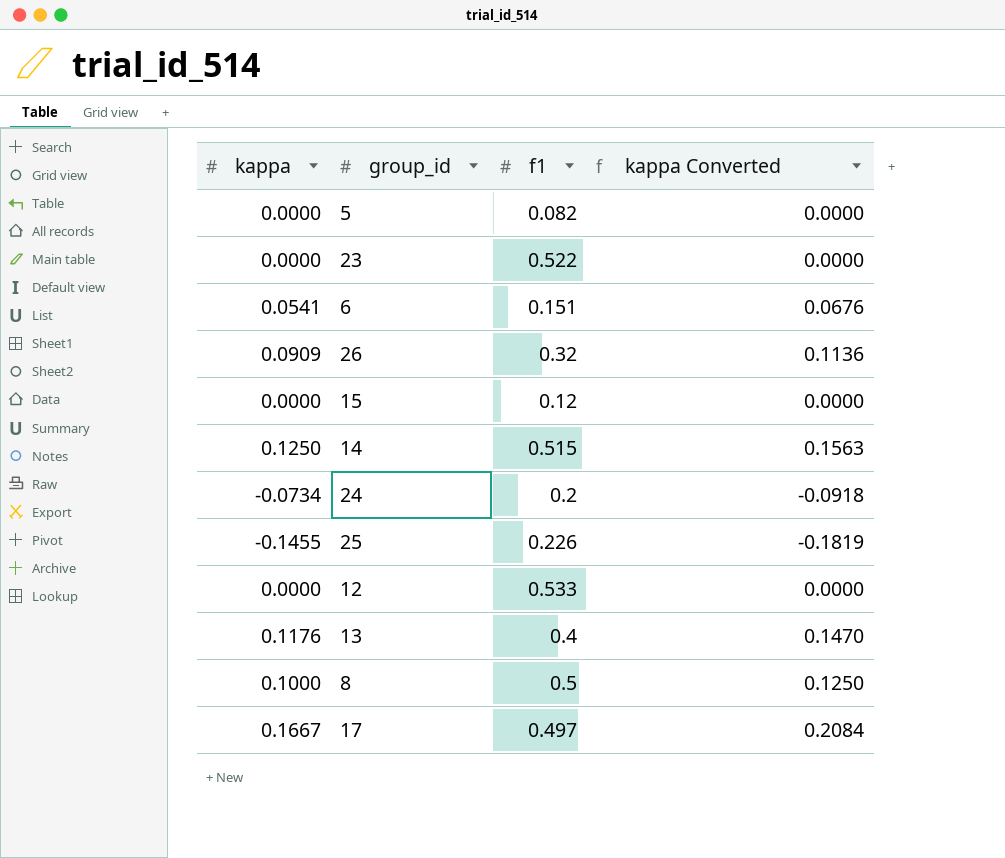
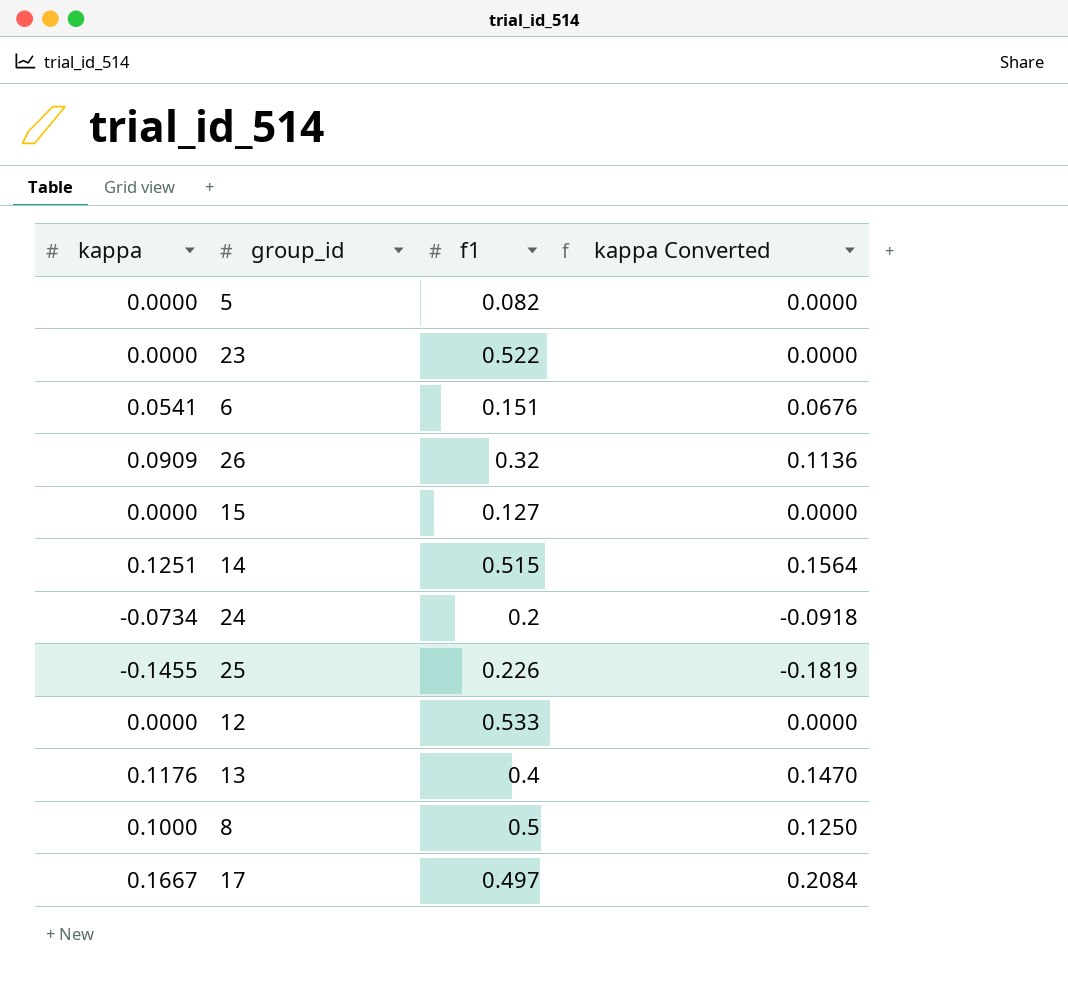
15 | f1: 0.12 -> 0.127
14 | kappa: 0.1250 -> 0.1251
14 | kappa Converted: 0.1563 -> 0.1564

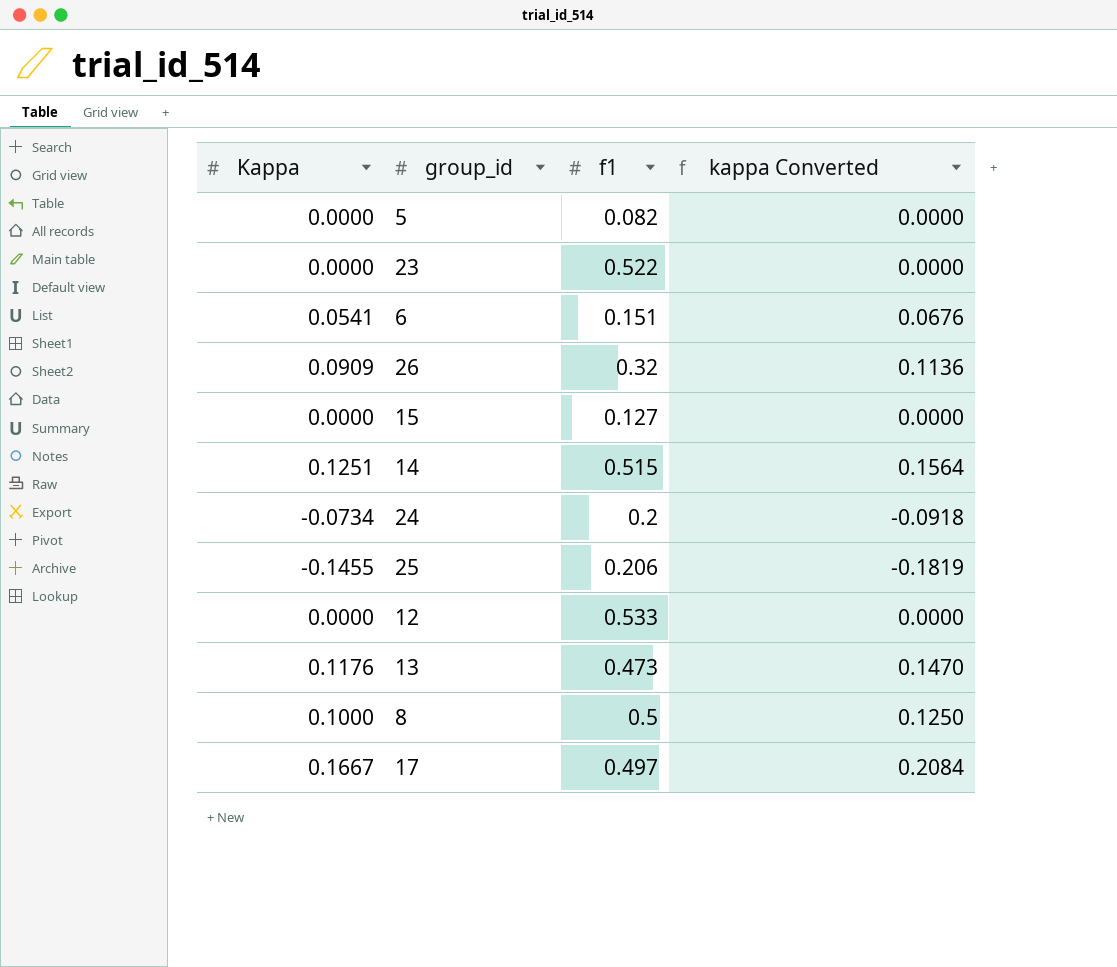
column name: kappa -> Kappa
25 | f1: 0.226 -> 0.206
13 | f1: 0.4 -> 0.473

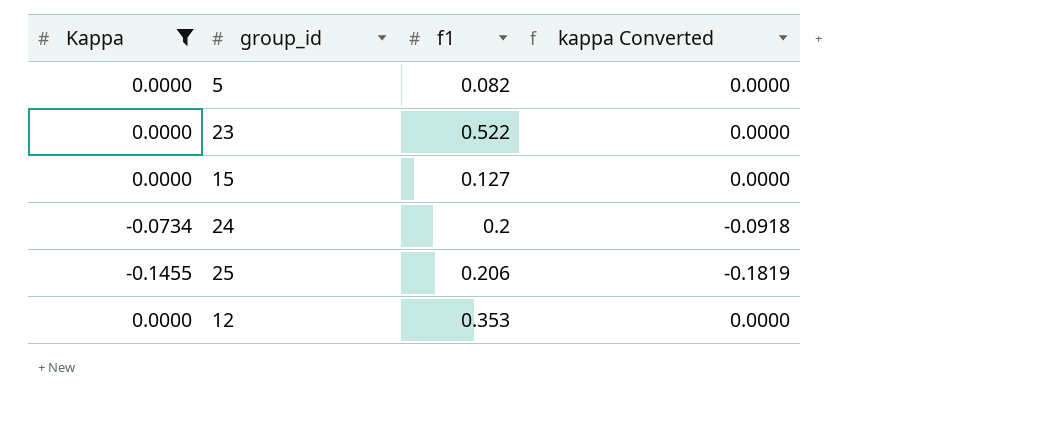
filter: none -> Kappa <= 0.0000
12 | f1: 0.533 -> 0.353

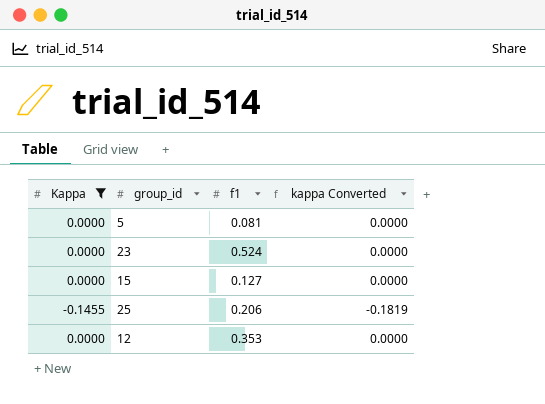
row 24: -0.0734 | 0.2 | -0.0918 -> none
5 | f1: 0.082 -> 0.081
23 | f1: 0.522 -> 0.524

